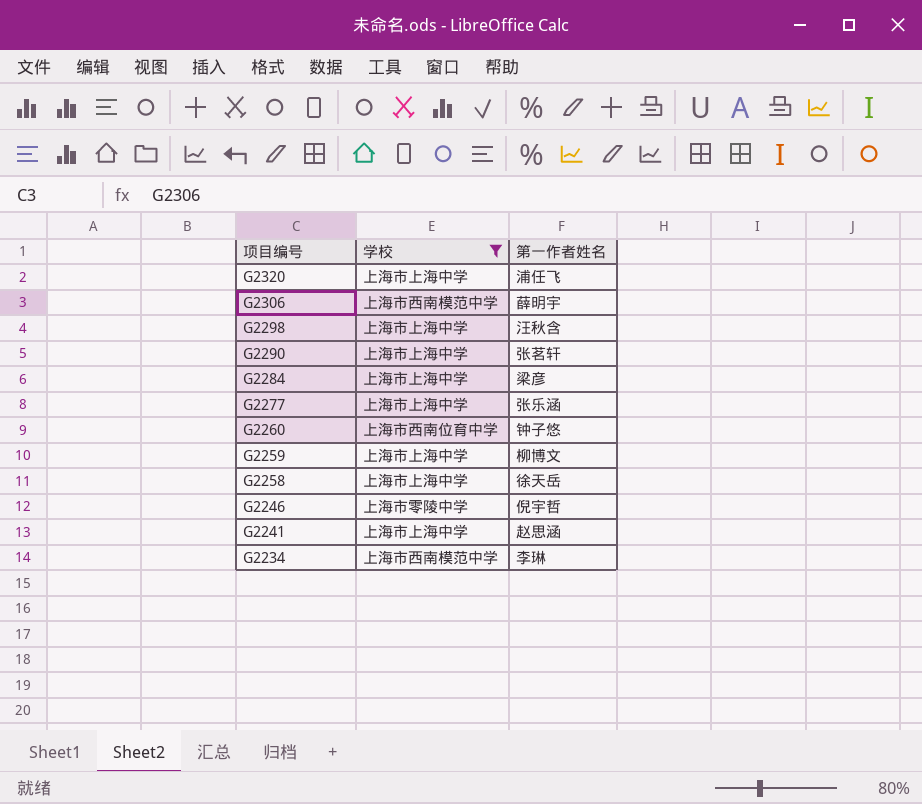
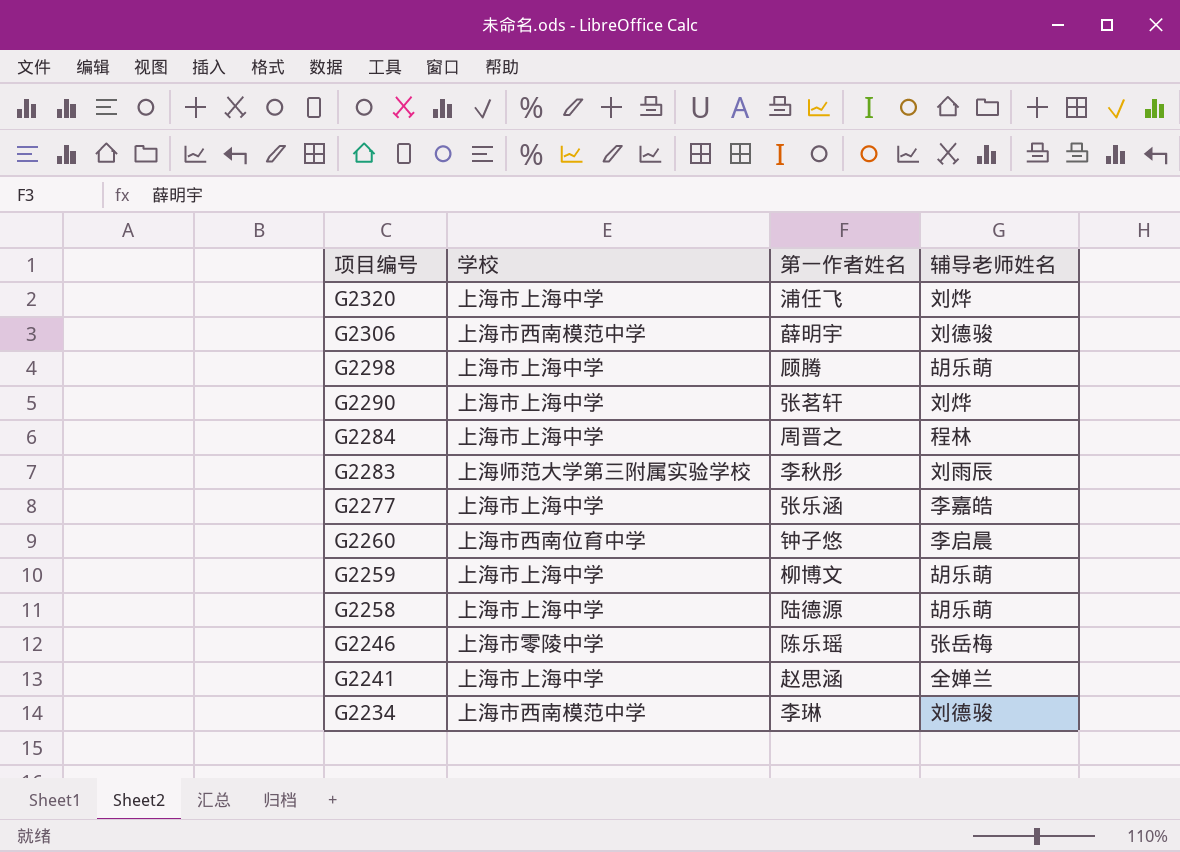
filter: 学校 != 上海师范大学第三附属实验学校 -> none
column 辅导老师姓名 | position: none -> 4
G2298 | 第一作者姓名: 汪秋含 -> 顾腾
G2284 | 第一作者姓名: 梁彦 -> 周晋之
G2258 | 第一作者姓名: 徐天岳 -> 陆德源
G2246 | 第一作者姓名: 倪宇哲 -> 陈乐瑶

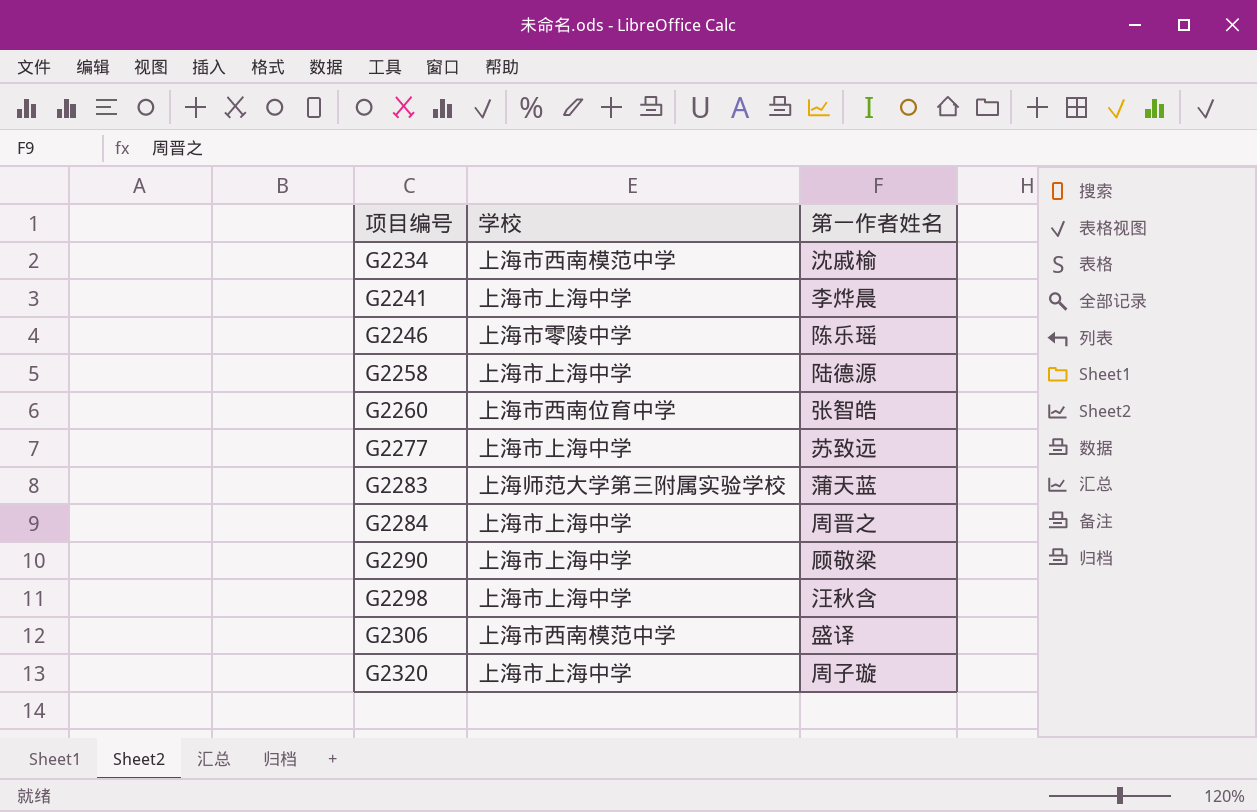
row order: 项目编号 descending -> 项目编号 ascending
column 辅导老师姓名 | position: 4 -> none
row G2259: 上海市上海中学 | 柳博文 | 胡乐萌 -> none
G2234 | 第一作者姓名: 李琳 -> 沈戚榆
G2241 | 第一作者姓名: 赵思涵 -> 李烨晨
G2260 | 第一作者姓名: 钟子悠 -> 张智皓
G2277 | 第一作者姓名: 张乐涵 -> 苏致远
G2283 | 第一作者姓名: 李秋彤 -> 蒲天蓝
G2290 | 第一作者姓名: 张茗轩 -> 顾敬梁
G2298 | 第一作者姓名: 顾腾 -> 汪秋含
G2306 | 第一作者姓名: 薛明宇 -> 盛译
G2320 | 第一作者姓名: 浦任飞 -> 周子璇

